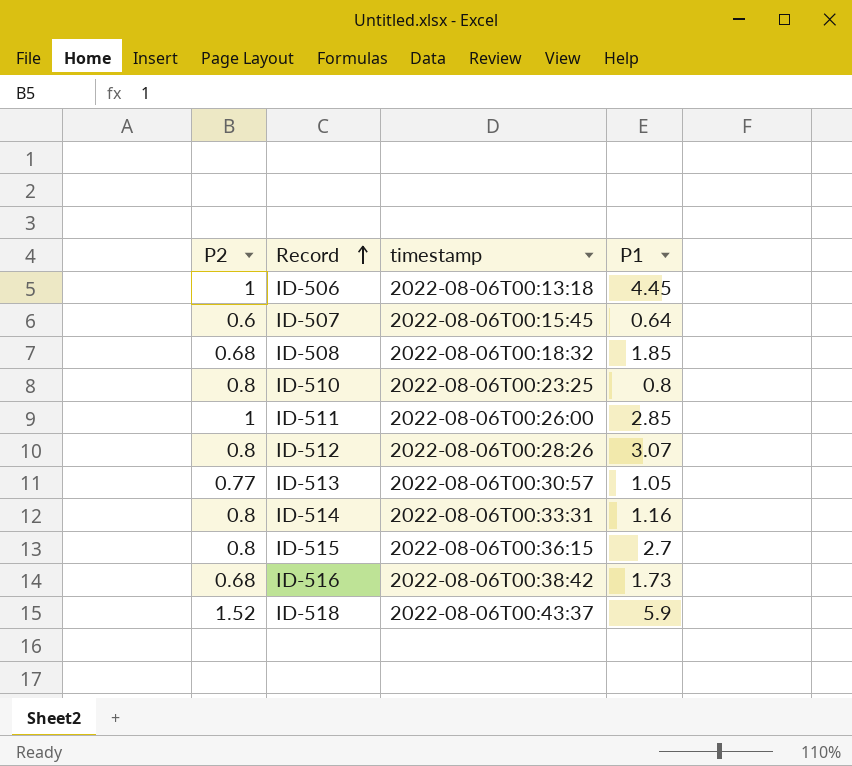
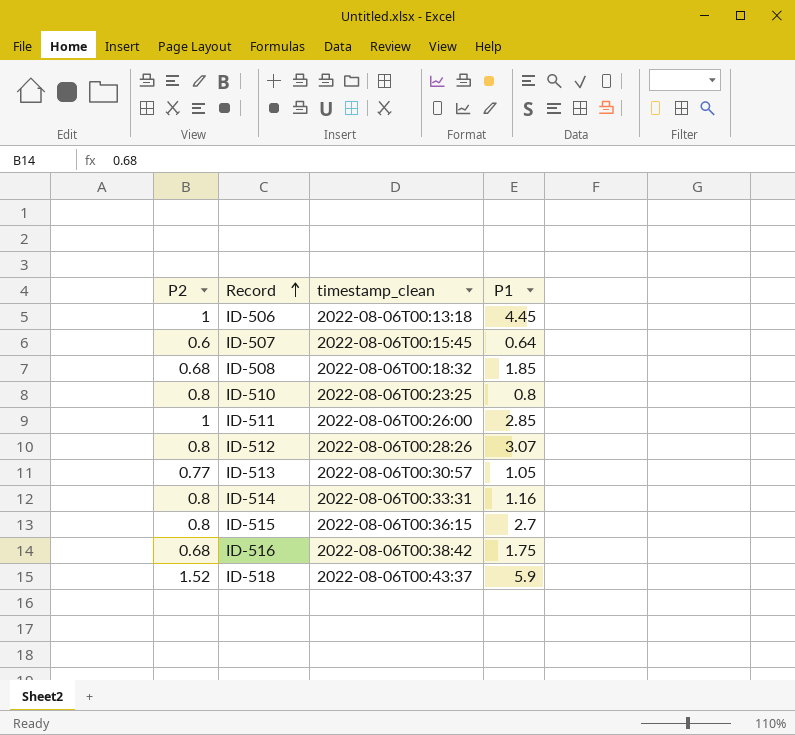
column name: timestamp -> timestamp_clean
ID-516 | P1: 1.73 -> 1.75

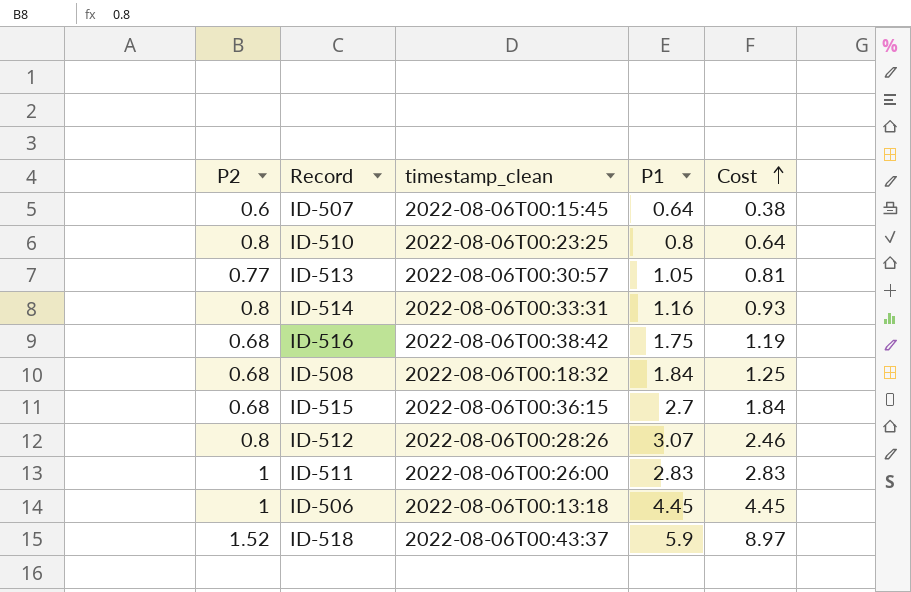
row order: Record ascending -> Cost ascending
column Cost | formula: none -> [P2] * [P1]
ID-508 | P1: 1.85 -> 1.84
ID-515 | P2: 0.8 -> 0.68
ID-511 | P1: 2.85 -> 2.83

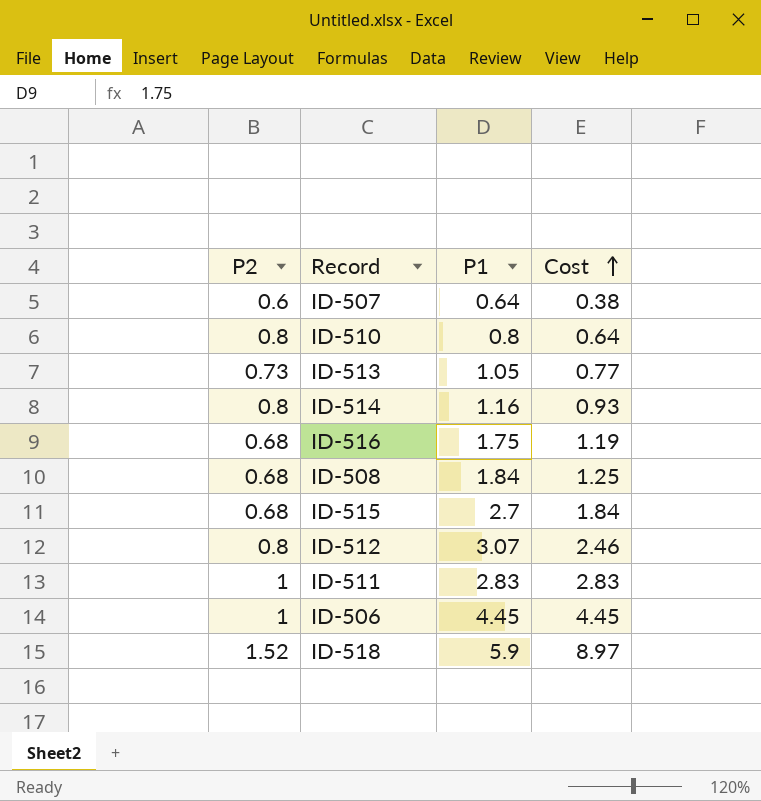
column timestamp_clean | position: 3 -> none
ID-513 | P2: 0.77 -> 0.73
ID-513 | Cost: 0.81 -> 0.77

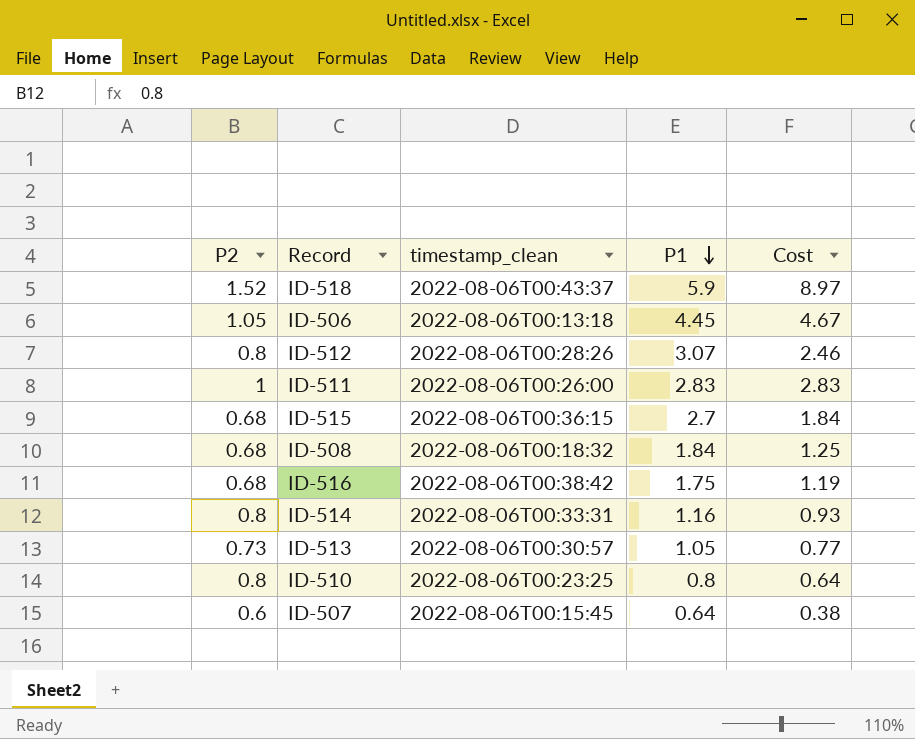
row order: Cost ascending -> P1 descending
column timestamp_clean | position: none -> 3
ID-506 | P2: 1 -> 1.05
ID-506 | Cost: 4.45 -> 4.67

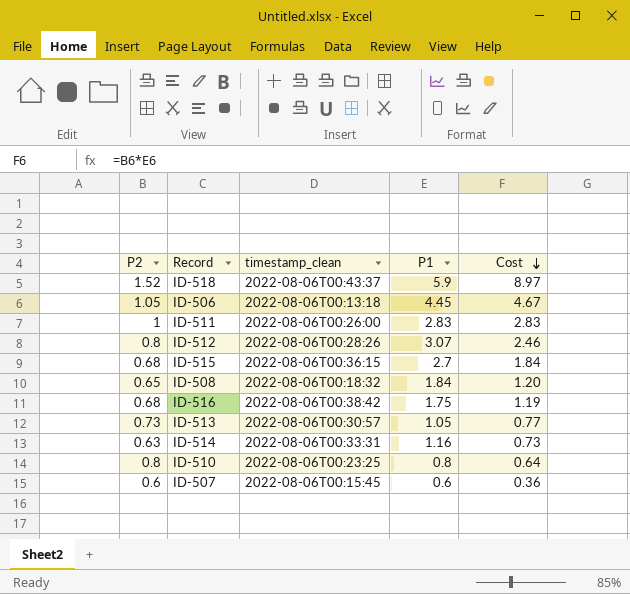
row order: P1 descending -> Cost descending
ID-508 | P2: 0.68 -> 0.65
ID-508 | Cost: 1.25 -> 1.20
ID-514 | P2: 0.8 -> 0.63
ID-514 | Cost: 0.93 -> 0.73
ID-507 | P1: 0.64 -> 0.6
ID-507 | Cost: 0.38 -> 0.36

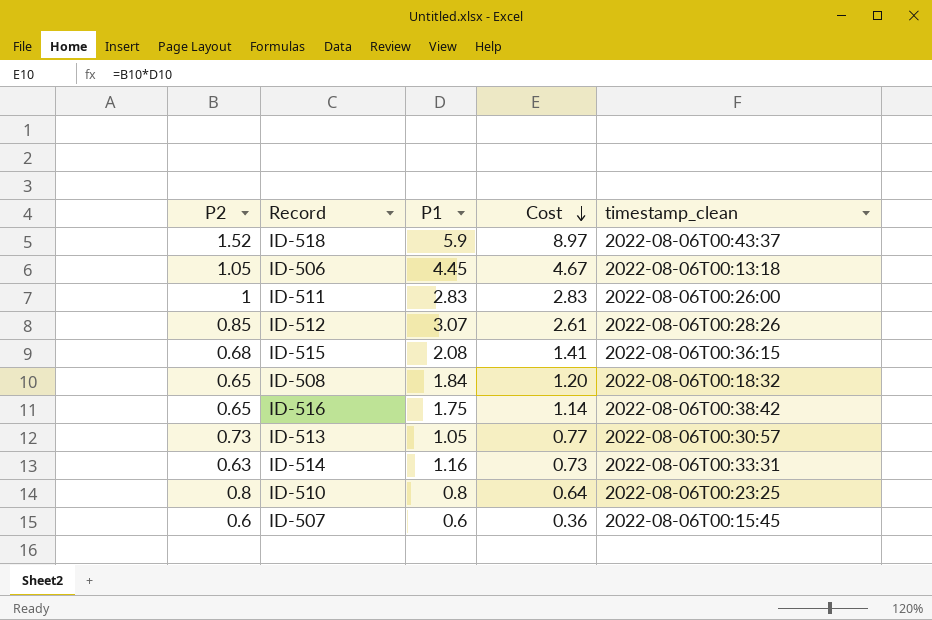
column timestamp_clean | position: 3 -> 5
ID-512 | P2: 0.8 -> 0.85
ID-512 | Cost: 2.46 -> 2.61
ID-515 | P1: 2.7 -> 2.08
ID-515 | Cost: 1.84 -> 1.41
ID-516 | P2: 0.68 -> 0.65
ID-516 | Cost: 1.19 -> 1.14

